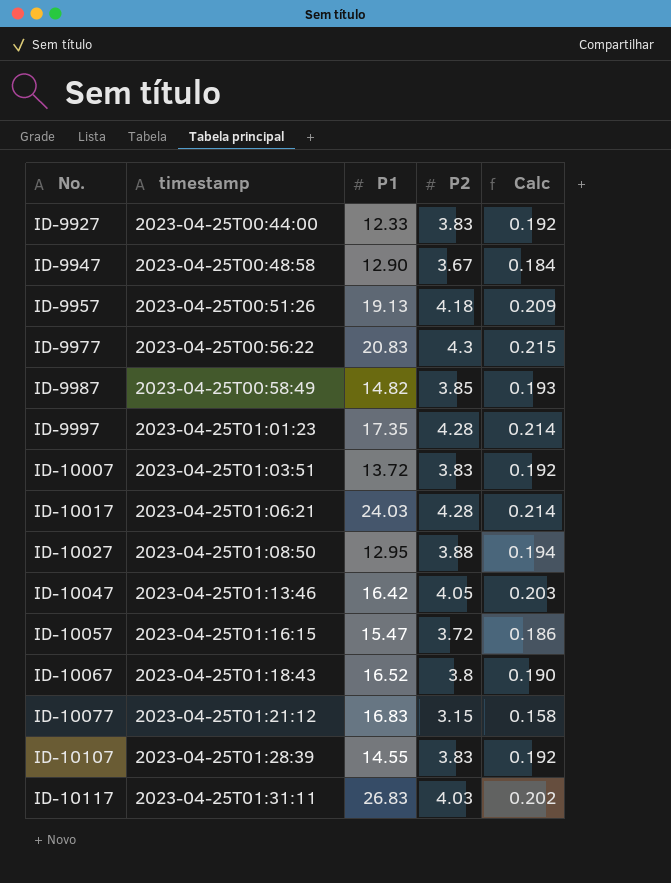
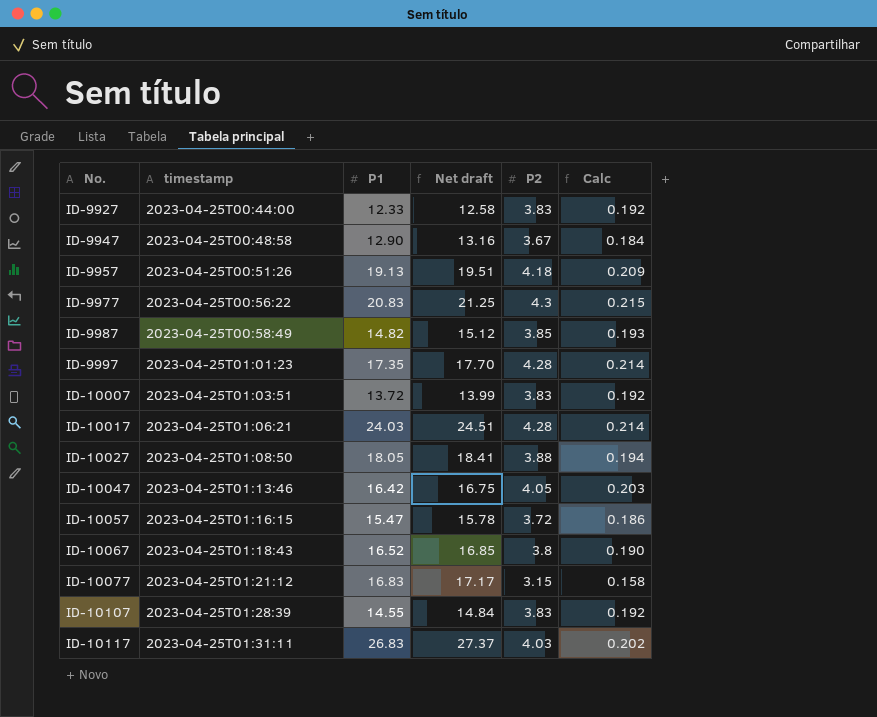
column Net draft | formula: none -> [P1] * 1.02
ID-10027 | P1: 12.95 -> 18.05

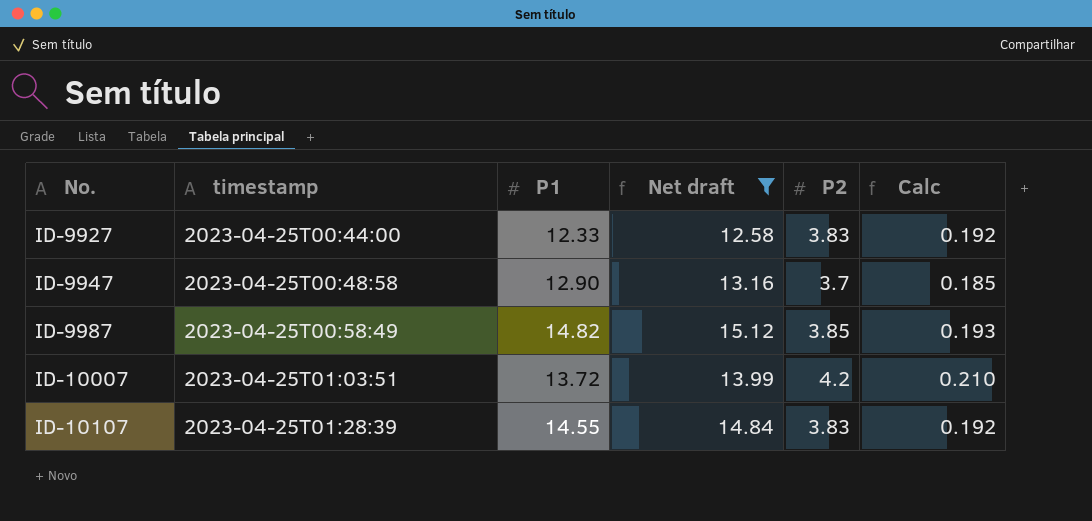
filter: none -> Net draft <= 15.12
ID-9947 | P2: 3.67 -> 3.7
ID-9947 | Calc: 0.184 -> 0.185
ID-10007 | P2: 3.83 -> 4.2
ID-10007 | Calc: 0.192 -> 0.210

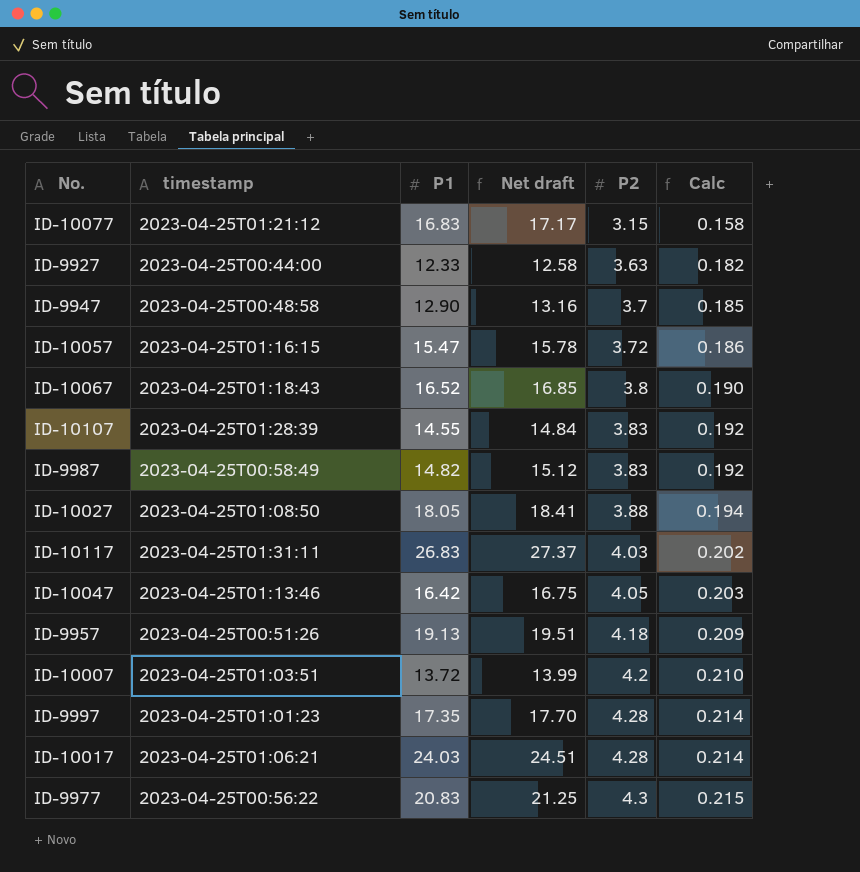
filter: Net draft <= 15.12 -> none
row order: No. ascending -> P2 ascending
ID-9927 | P2: 3.83 -> 3.63
ID-9927 | Calc: 0.192 -> 0.182
ID-9987 | P2: 3.85 -> 3.83
ID-9987 | Calc: 0.193 -> 0.192

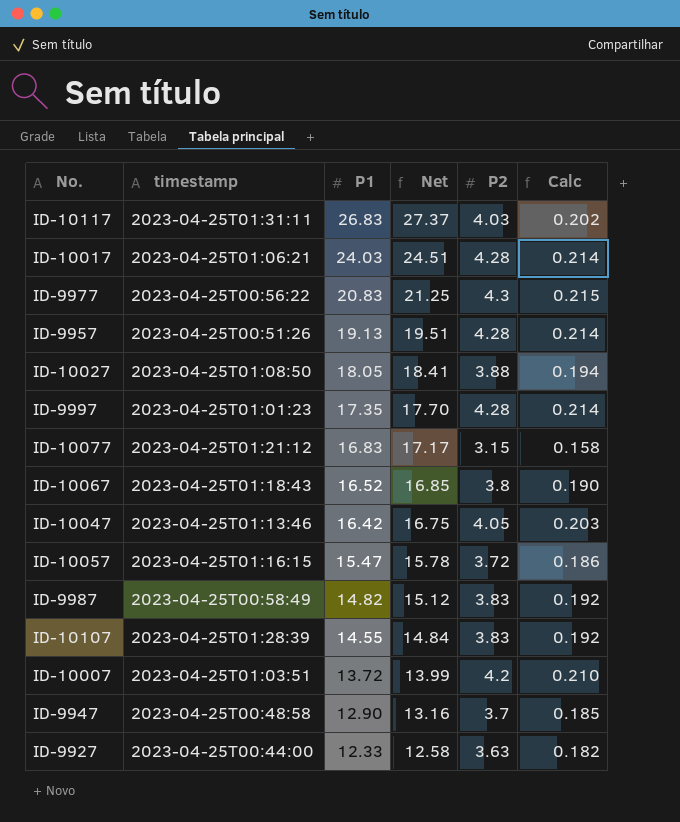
row order: P2 ascending -> P1 descending
column name: Net draft -> Net
ID-9957 | P2: 4.18 -> 4.28
ID-9957 | Calc: 0.209 -> 0.214

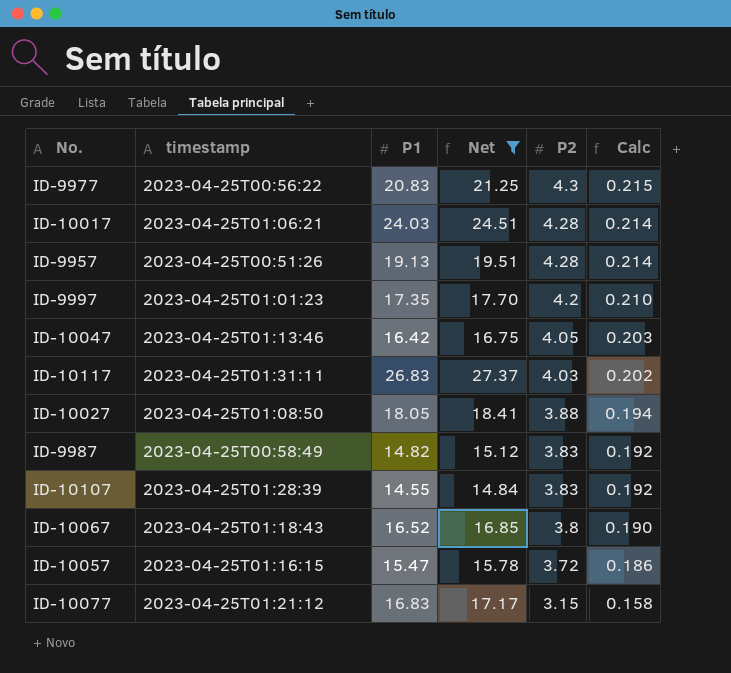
filter: none -> Net >= 14.84
row order: P1 descending -> P2 descending
ID-9997 | P2: 4.28 -> 4.2
ID-9997 | Calc: 0.214 -> 0.210

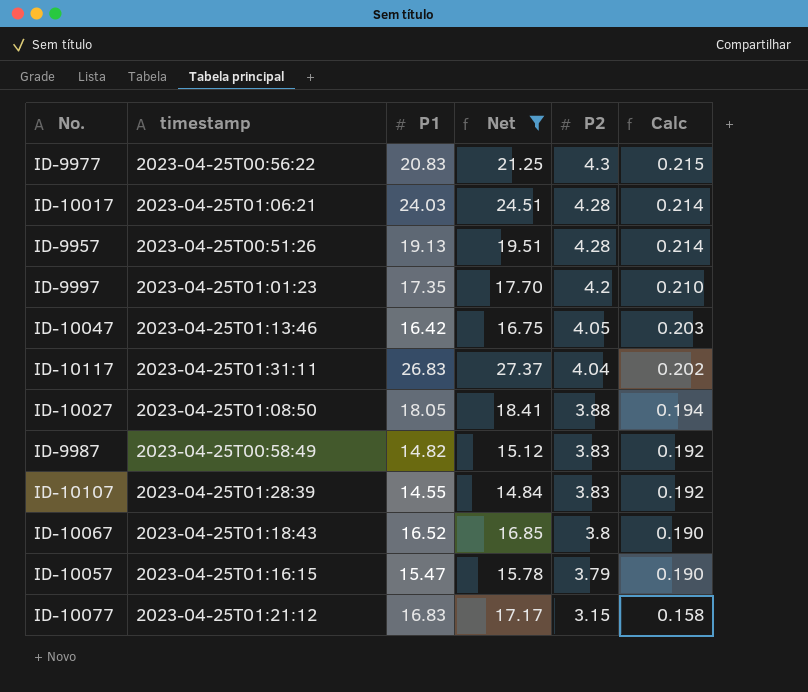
ID-10117 | P2: 4.03 -> 4.04
ID-10057 | P2: 3.72 -> 3.79
ID-10057 | Calc: 0.186 -> 0.190

